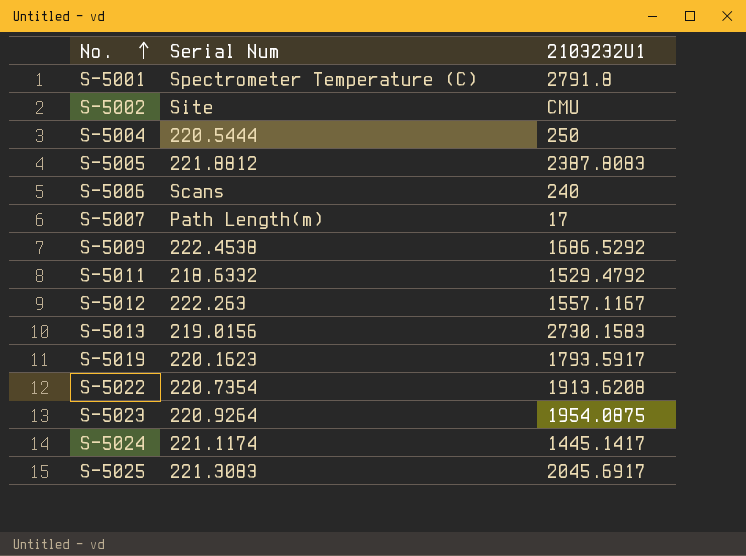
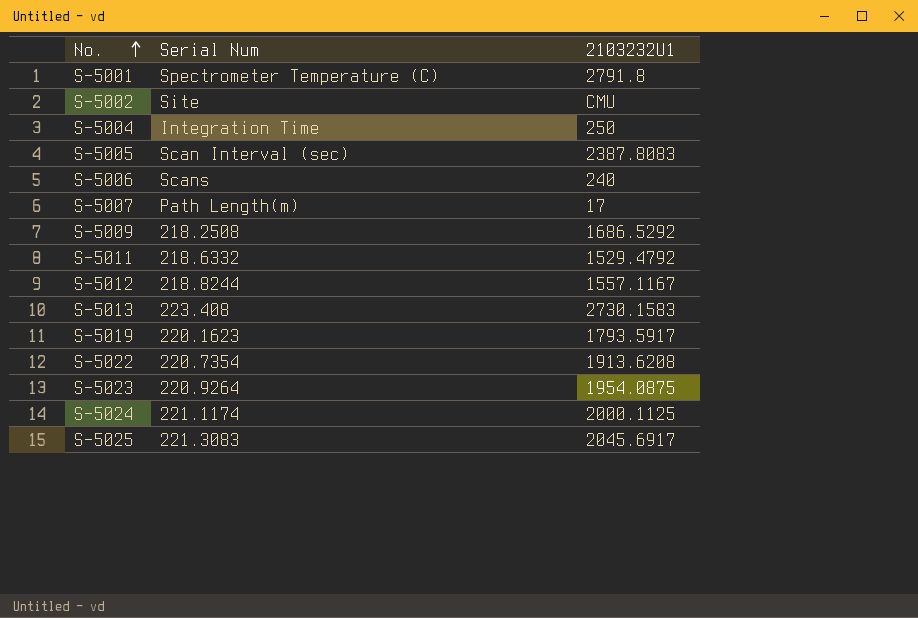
S-5004 | Serial Num: 220.5444 -> Integration Time
S-5005 | Serial Num: 221.8812 -> Scan Interval (sec)
S-5009 | Serial Num: 222.4538 -> 218.2508
S-5012 | Serial Num: 222.263 -> 218.8244
S-5013 | Serial Num: 219.0156 -> 223.408
S-5024 | 2103232U1: 1445.1417 -> 2000.1125

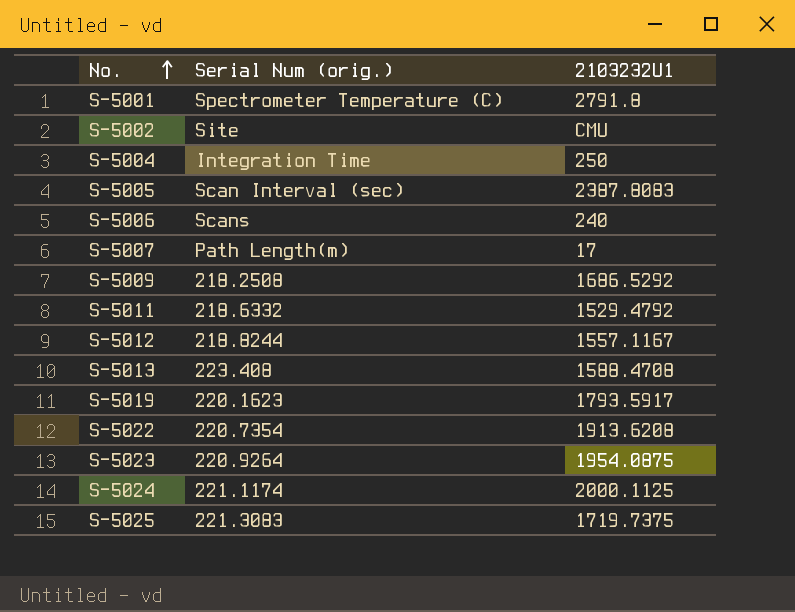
column name: Serial Num -> Serial Num (orig.)
S-5013 | 2103232U1: 2730.1583 -> 1588.4708
S-5025 | 2103232U1: 2045.6917 -> 1719.7375

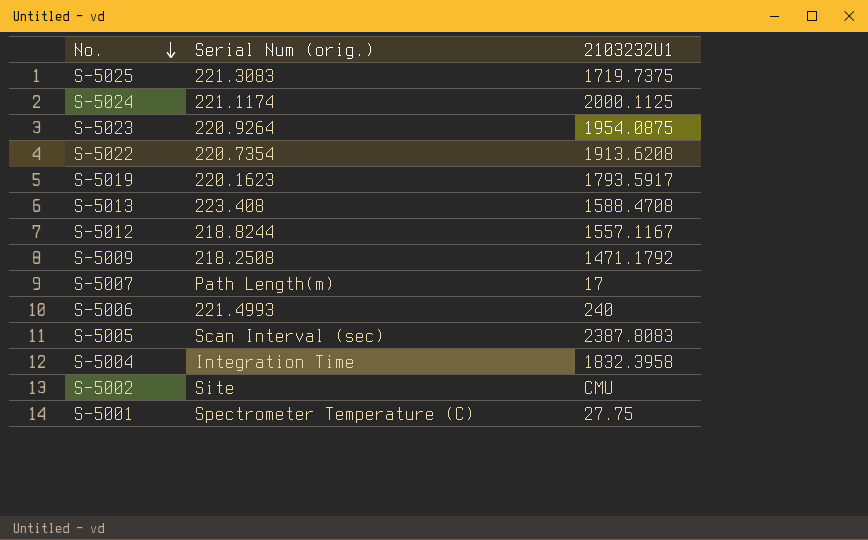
row order: No. ascending -> No. descending
row S-5011: 218.6332 | 1529.4792 -> none
S-5009 | 2103232U1: 1686.5292 -> 1471.1792
S-5006 | Serial Num (orig.): Scans -> 221.4993
S-5004 | 2103232U1: 250 -> 1832.3958
S-5001 | 2103232U1: 2791.8 -> 27.75

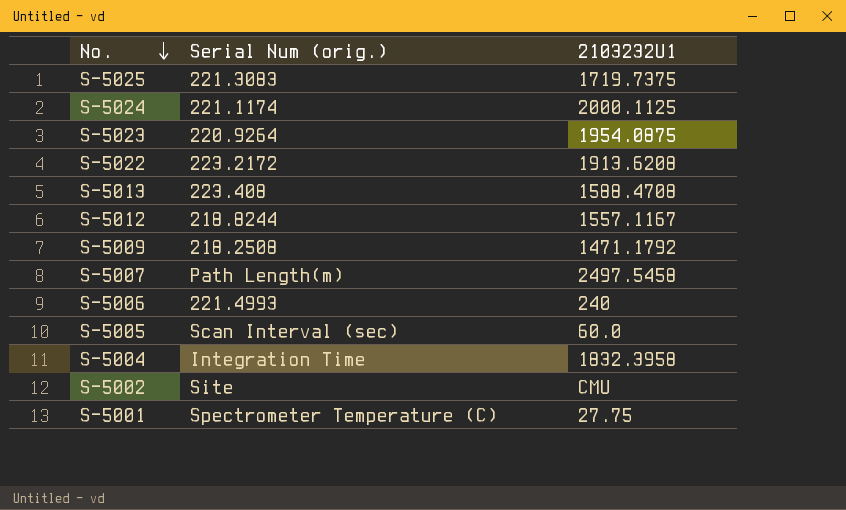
row S-5019: 220.1623 | 1793.5917 -> none
S-5022 | Serial Num (orig.): 220.7354 -> 223.2172
S-5007 | 2103232U1: 17 -> 2497.5458
S-5005 | 2103232U1: 2387.8083 -> 60.0

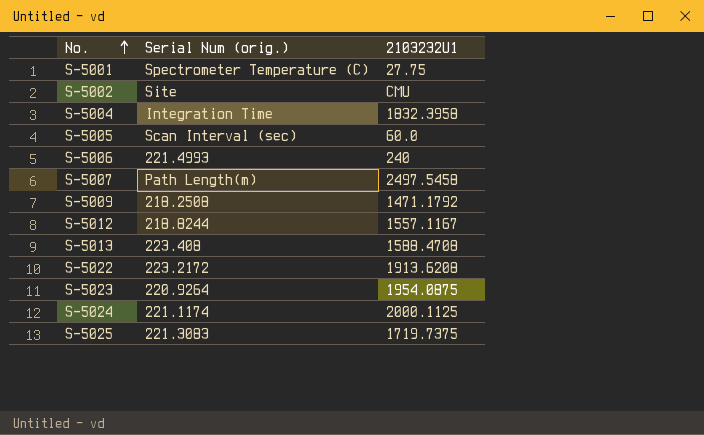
row order: No. descending -> No. ascending

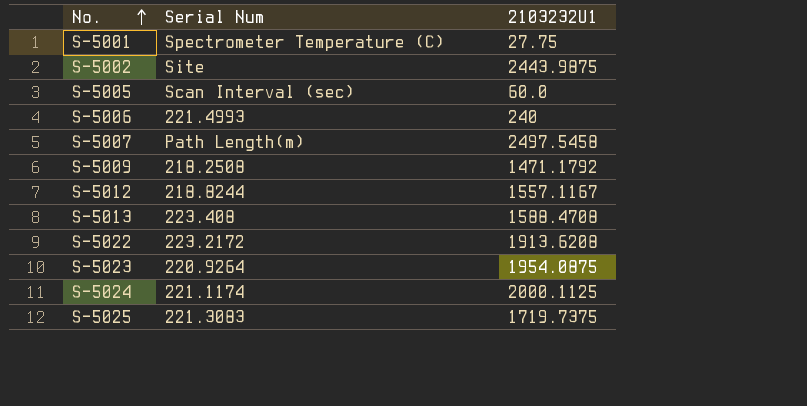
column name: Serial Num (orig.) -> Serial Num
row S-5004: Integration Time | 1832.3958 -> none
S-5002 | 2103232U1: CMU -> 2443.9875

